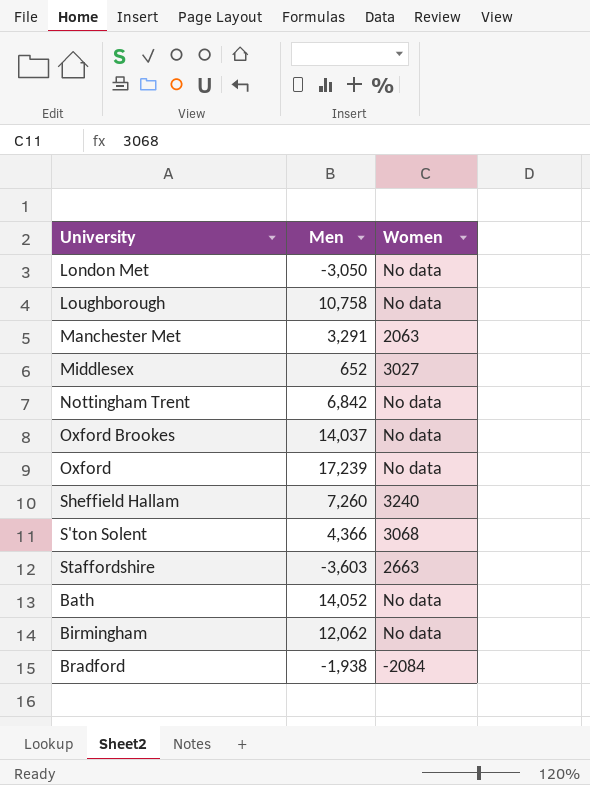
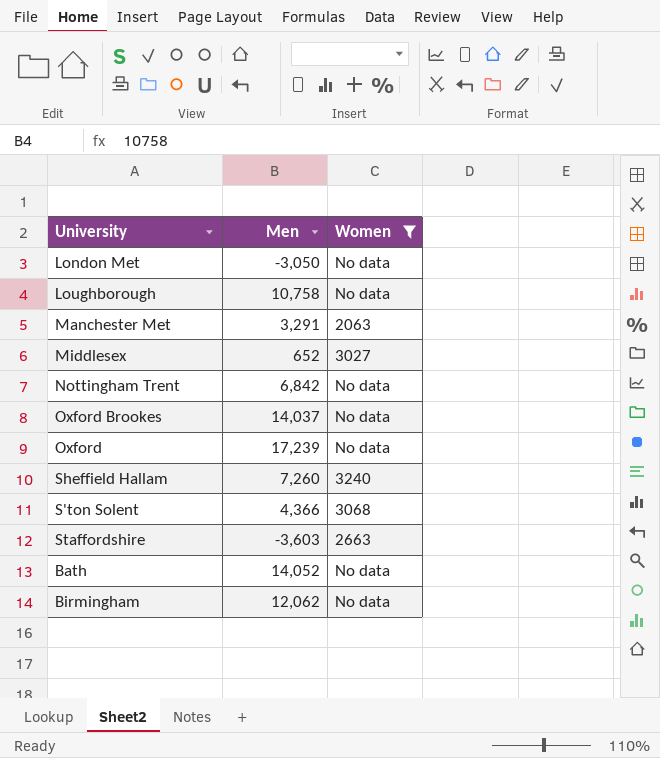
filter: none -> Women != -2084

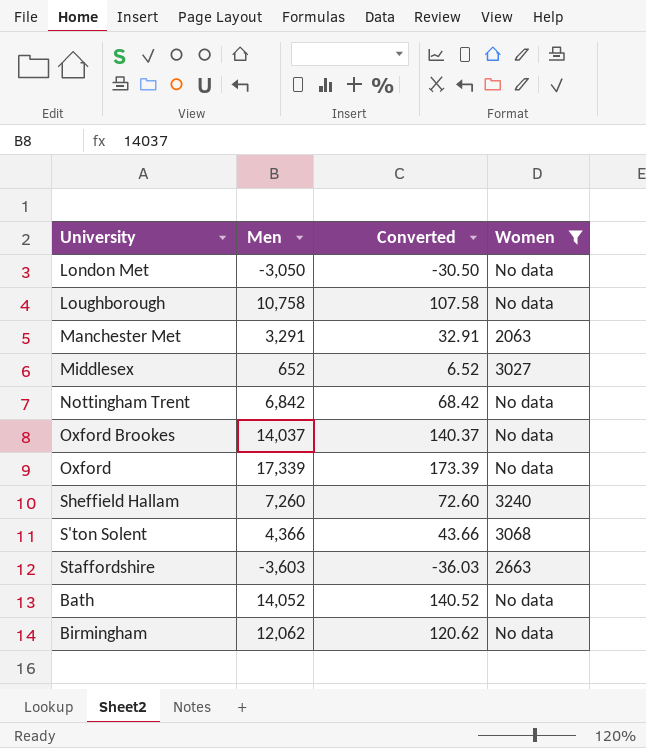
column Converted | formula: none -> [Men] * 0.01
Oxford | Men: 17,239 -> 17,339

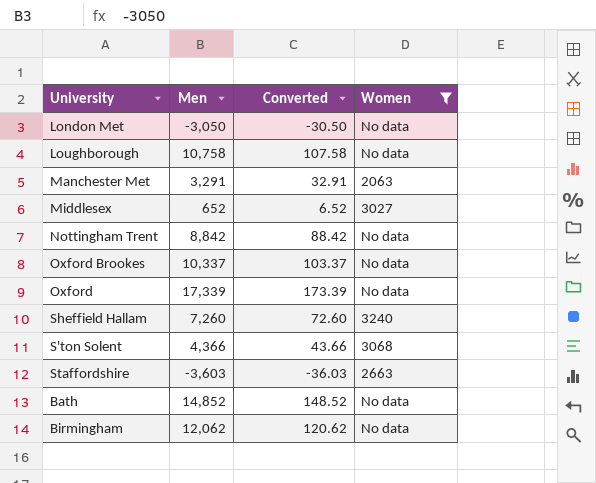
Nottingham Trent | Men: 6,842 -> 8,842
Nottingham Trent | Converted: 68.42 -> 88.42
Oxford Brookes | Men: 14,037 -> 10,337
Oxford Brookes | Converted: 140.37 -> 103.37
Bath | Men: 14,052 -> 14,852
Bath | Converted: 140.52 -> 148.52

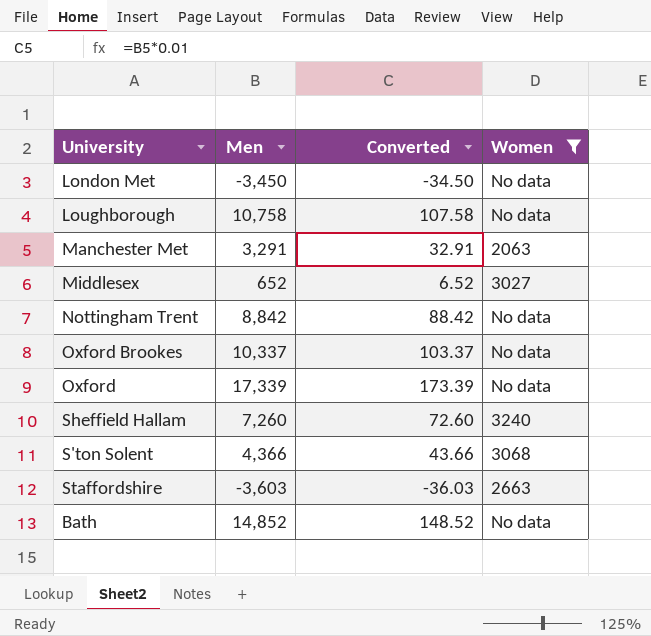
row Birmingham: 12,062 | 120.62 | No data -> none
London Met | Men: -3,050 -> -3,450
London Met | Converted: -30.50 -> -34.50

